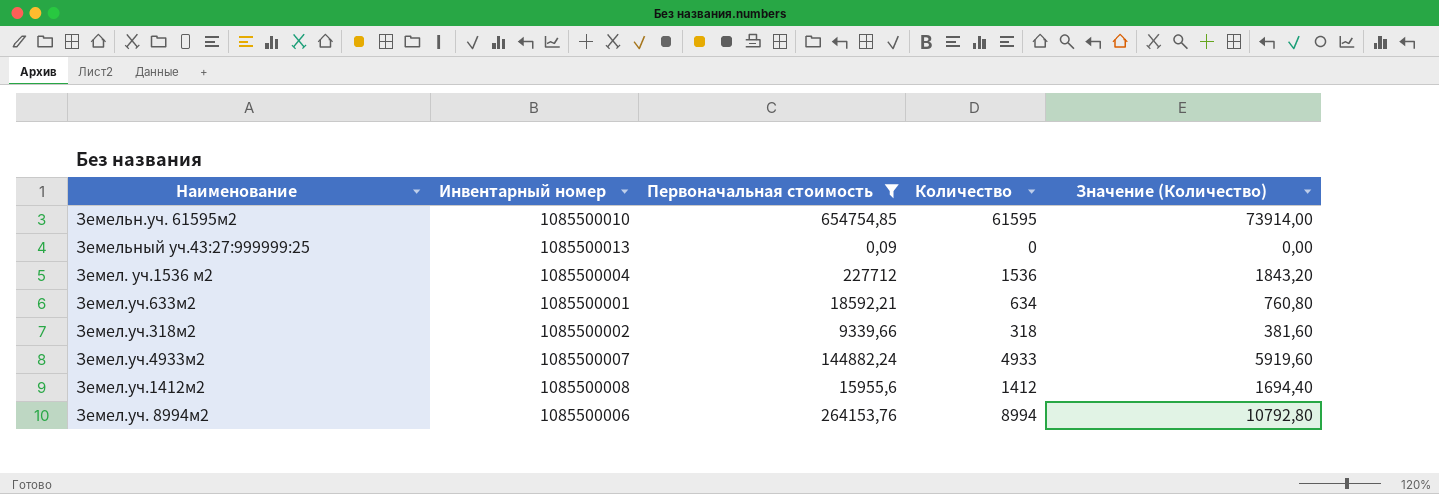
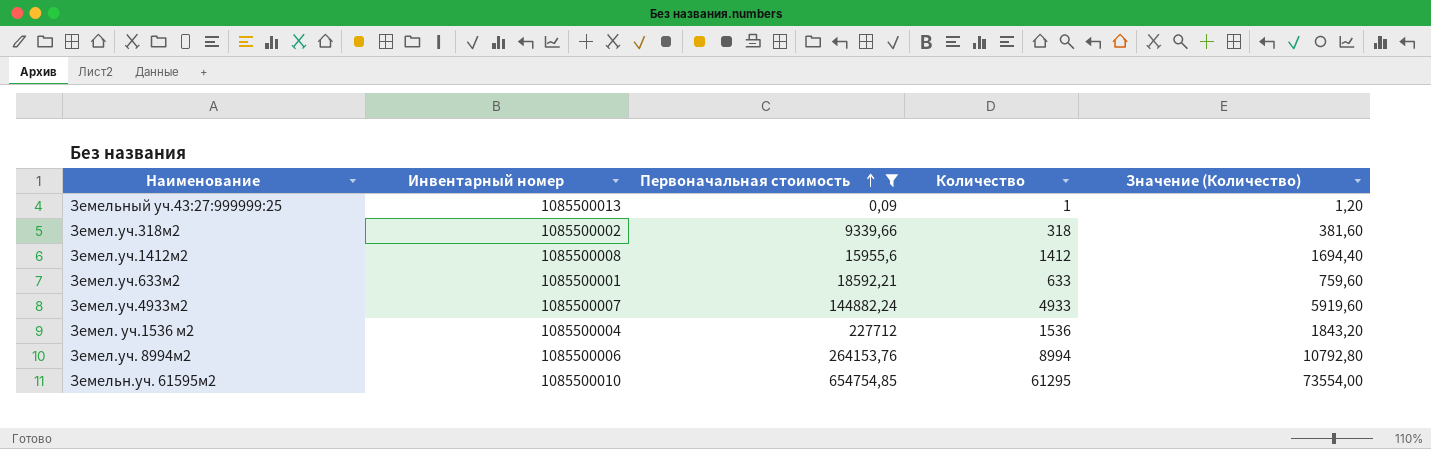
row order: none -> Первоначальная стоимость ascending
Земельный уч.43:27:999999:25 | Количество: 0 -> 1
Земельный уч.43:27:999999:25 | Значение (Количество): 0,00 -> 1,20
Земел.уч.633м2 | Количество: 634 -> 633
Земел.уч.633м2 | Значение (Количество): 760,80 -> 759,60
Земельн.уч. 61595м2 | Количество: 61595 -> 61295
Земельн.уч. 61595м2 | Значение (Количество): 73914,00 -> 73554,00

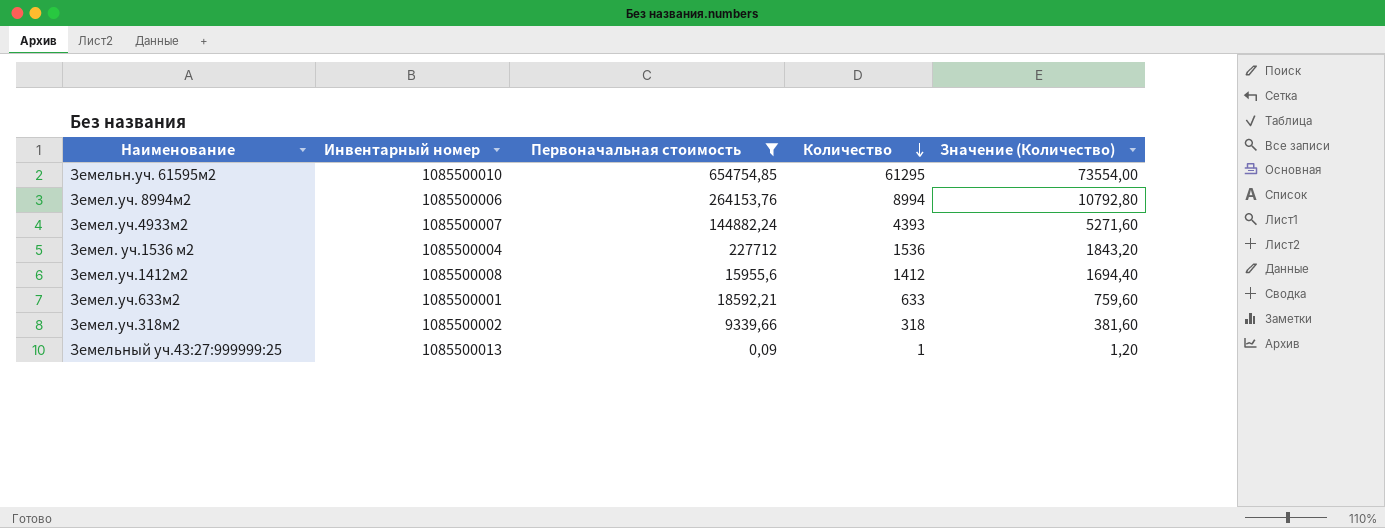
row order: Первоначальная стоимость ascending -> Количество descending
Земел.уч.4933м2 | Количество: 4933 -> 4393
Земел.уч.4933м2 | Значение (Количество): 5919,60 -> 5271,60

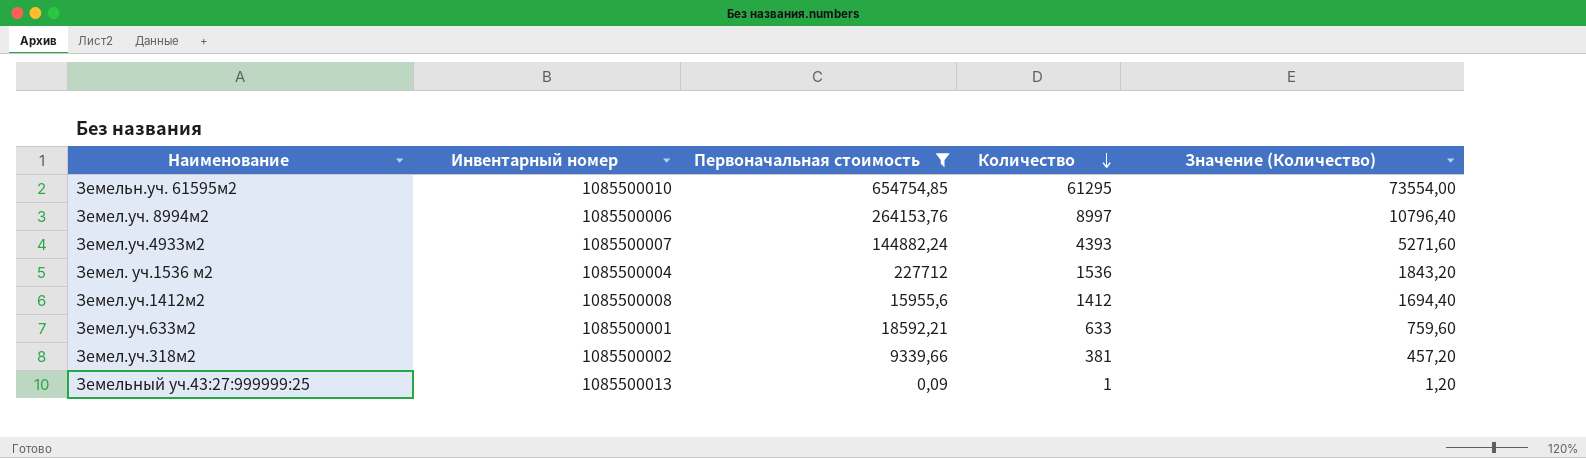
Земел.уч. 8994м2 | Количество: 8994 -> 8997
Земел.уч. 8994м2 | Значение (Количество): 10792,80 -> 10796,40
Земел.уч.318м2 | Количество: 318 -> 381
Земел.уч.318м2 | Значение (Количество): 381,60 -> 457,20

